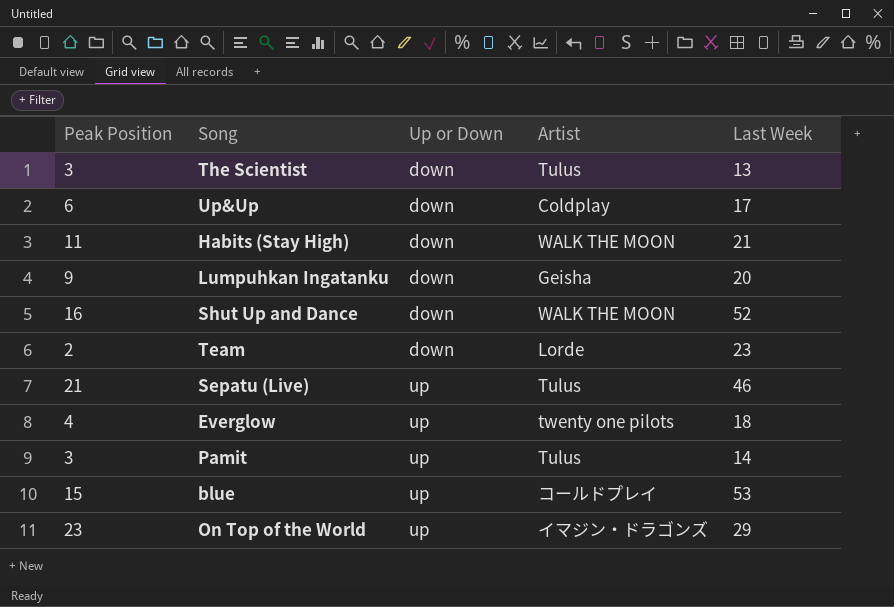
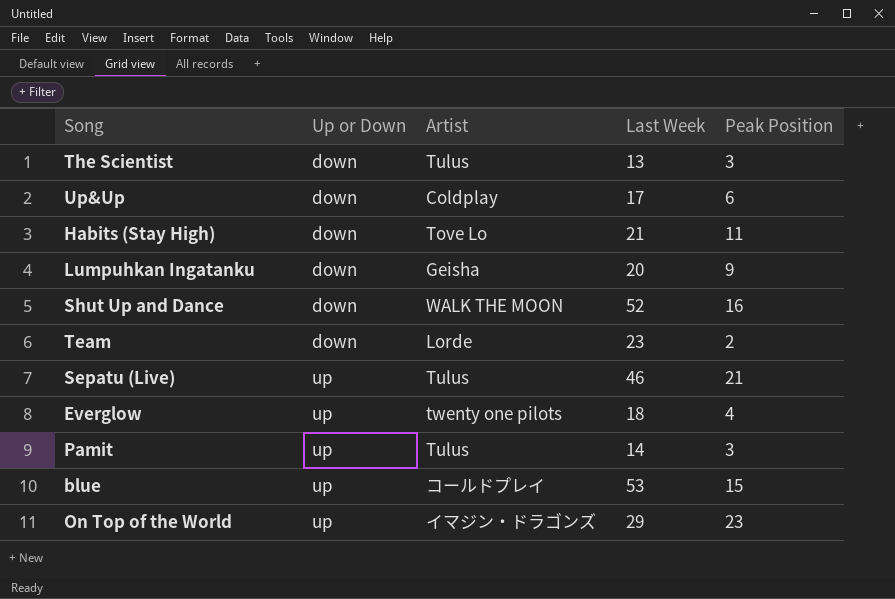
column Peak Position | position: 1 -> 5
Habits (Stay High) | Artist: WALK THE MOON -> Tove Lo

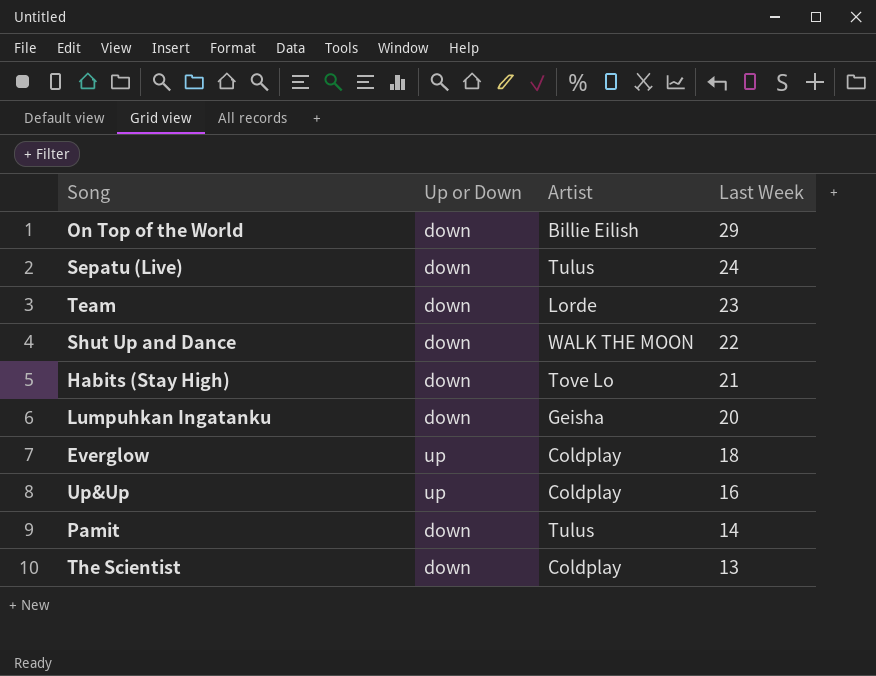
row order: Up or Down ascending -> Last Week descending
column Peak Position | position: 5 -> none
row blue: up | コールドプレイ | 53 | 15 -> none
On Top of the World | Up or Down: up -> down
On Top of the World | Artist: イマジン・ドラゴンズ -> Billie Eilish
Sepatu (Live) | Up or Down: up -> down
Sepatu (Live) | Last Week: 46 -> 24
Shut Up and Dance | Last Week: 52 -> 22
Everglow | Artist: twenty one pilots -> Coldplay
Up&Up | Up or Down: down -> up
Up&Up | Last Week: 17 -> 16
Pamit | Up or Down: up -> down
The Scientist | Artist: Tulus -> Coldplay

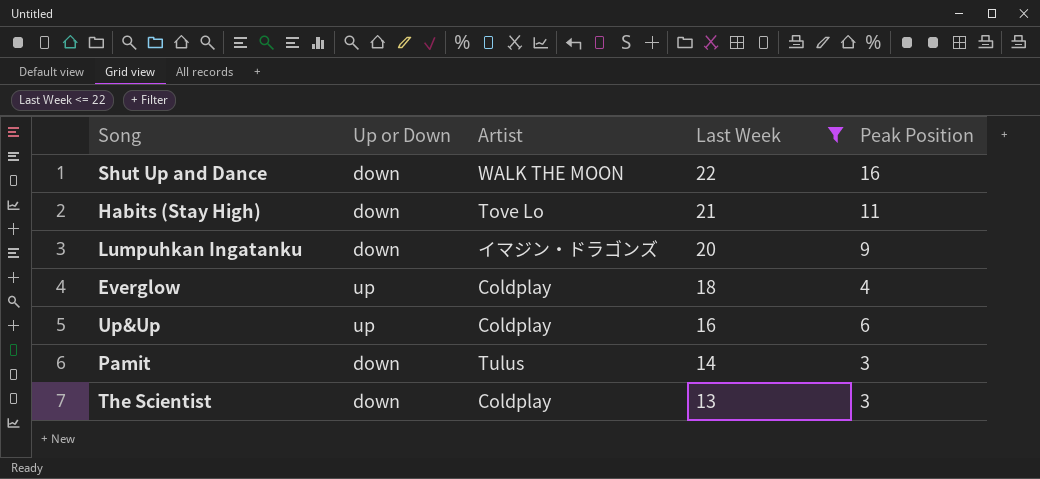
filter: none -> Last Week <= 22
column Peak Position | position: none -> 5
Lumpuhkan Ingatanku | Artist: Geisha -> イマジン・ドラゴンズ

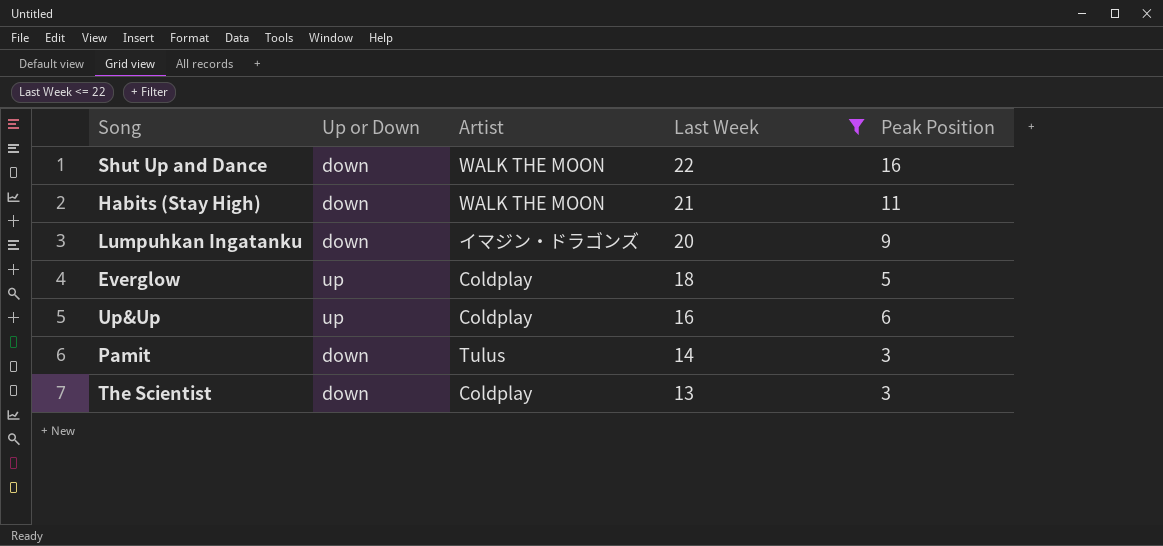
Habits (Stay High) | Artist: Tove Lo -> WALK THE MOON
Everglow | Peak Position: 4 -> 5

